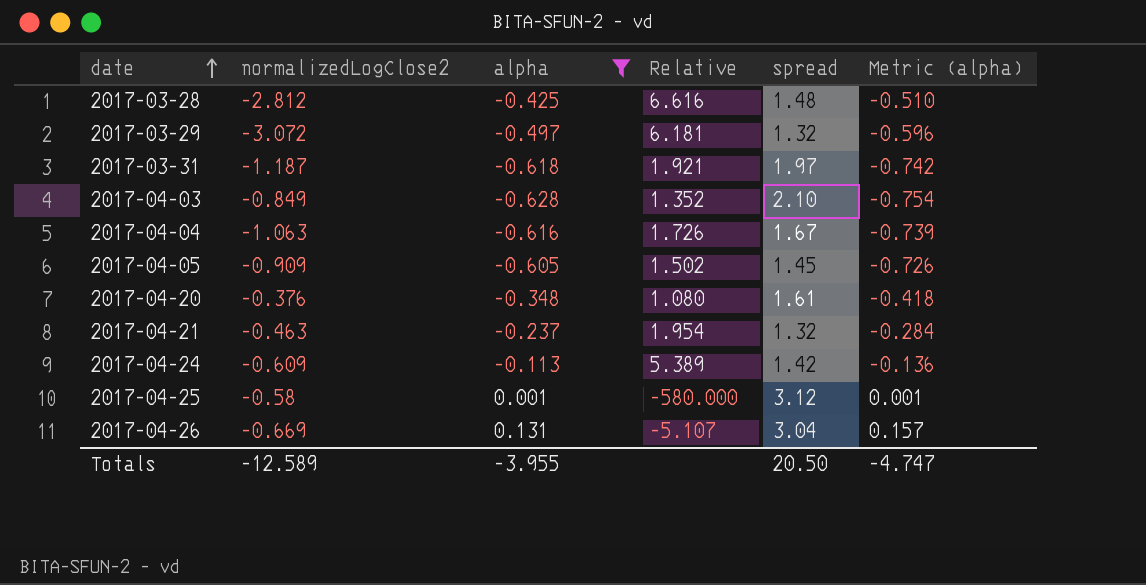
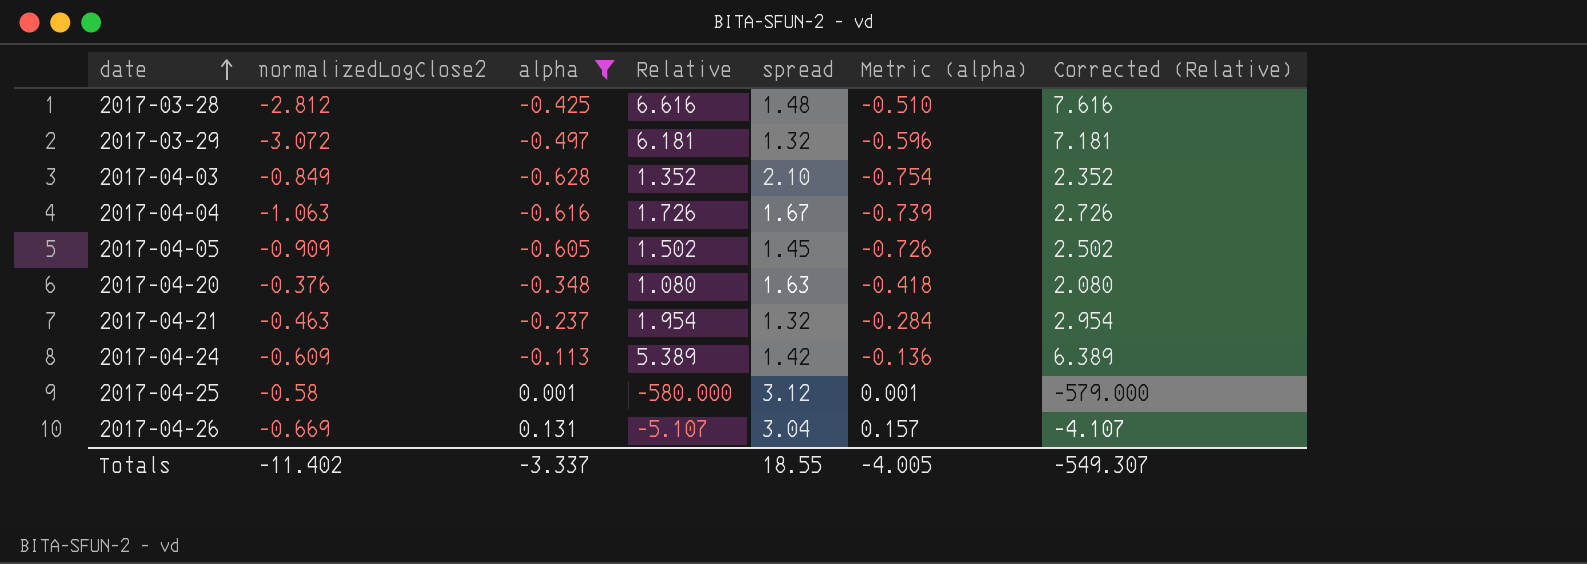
column Corrected (Relative) | formula: none -> [Relative] + 1
row 2017-03-31: -1.187 | -0.618 | 1.921 | 1.97 | -0.742 -> none
2017-04-20 | spread: 1.61 -> 1.63
Totals | normalizedLogClose2: -12.589 -> -11.402
Totals | alpha: -3.955 -> -3.337
Totals | spread: 20.50 -> 18.55
Totals | Metric (alpha): -4.747 -> -4.005

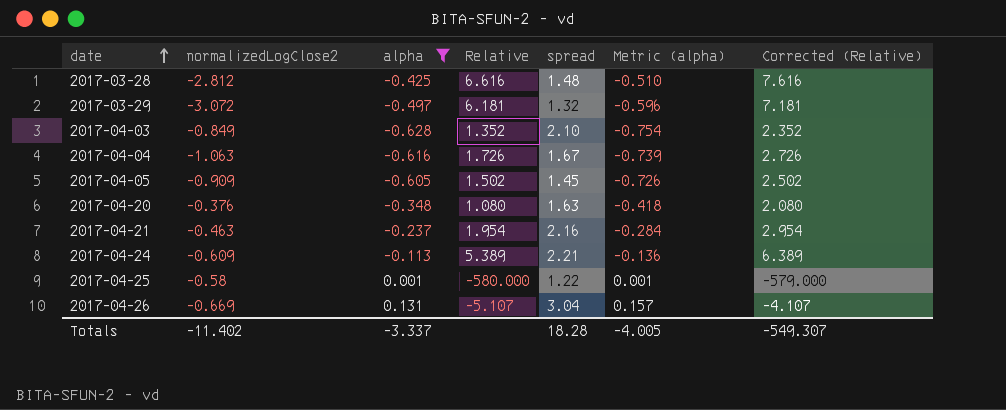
2017-04-21 | spread: 1.32 -> 2.16
2017-04-24 | spread: 1.42 -> 2.21
2017-04-25 | spread: 3.12 -> 1.22
Totals | spread: 18.55 -> 18.28

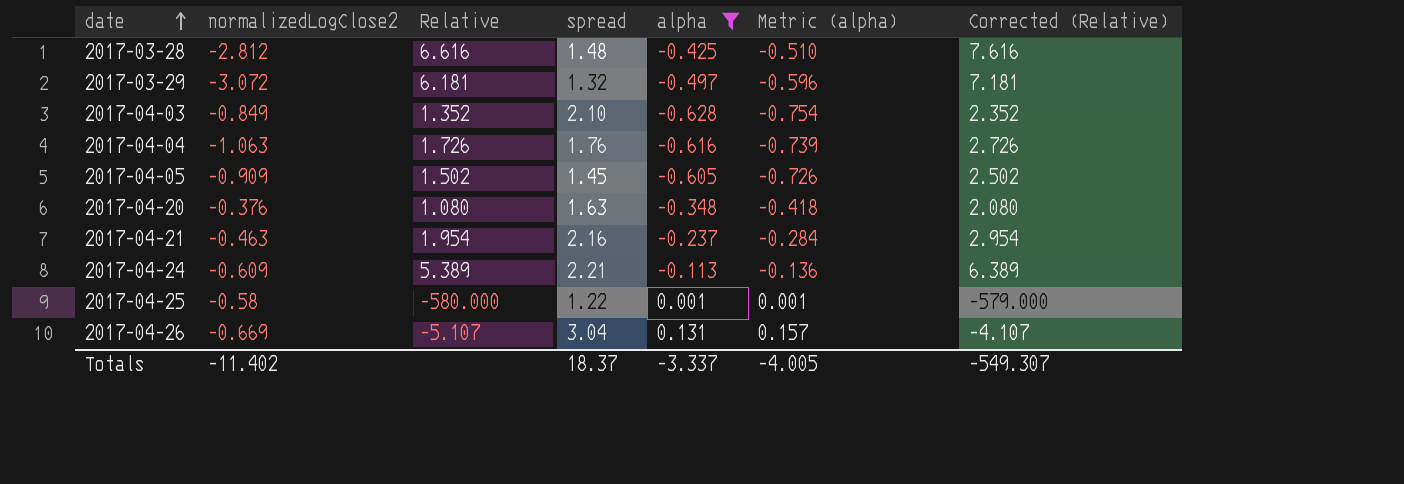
column alpha | position: 3 -> 5
2017-04-04 | spread: 1.67 -> 1.76
Totals | spread: 18.28 -> 18.37

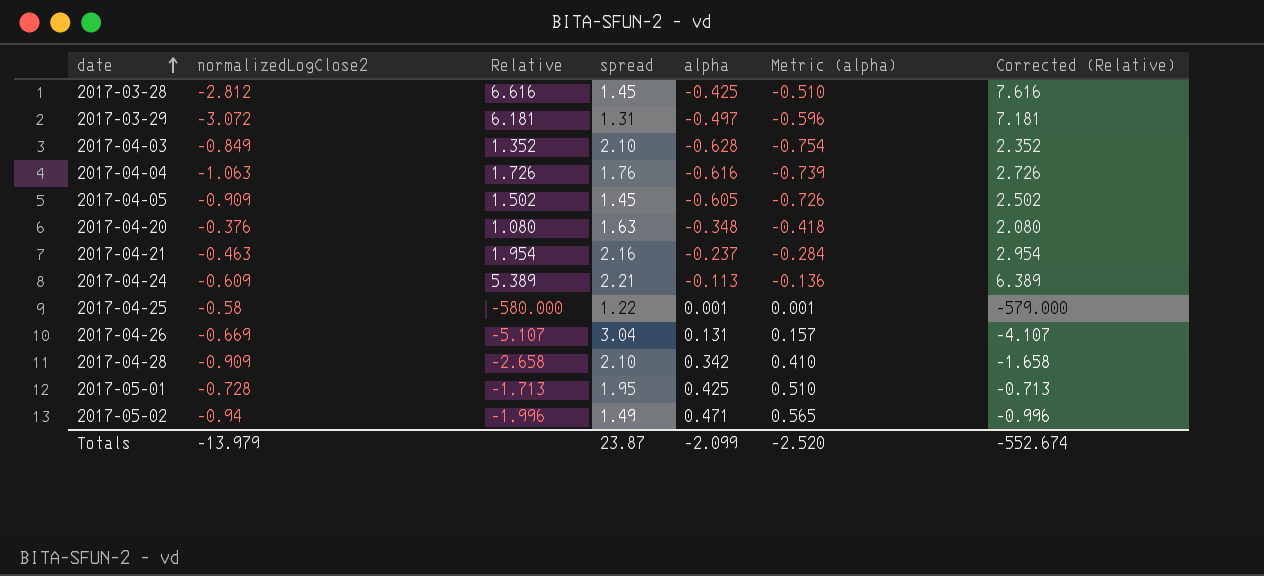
filter: alpha <= 0.131 -> none
2017-03-28 | spread: 1.48 -> 1.45
2017-03-29 | spread: 1.32 -> 1.31
Totals | normalizedLogClose2: -11.402 -> -13.979
Totals | spread: 18.37 -> 23.87
Totals | alpha: -3.337 -> -2.099
Totals | Metric (alpha): -4.005 -> -2.520
Totals | Corrected (Relative): -549.307 -> -552.674

